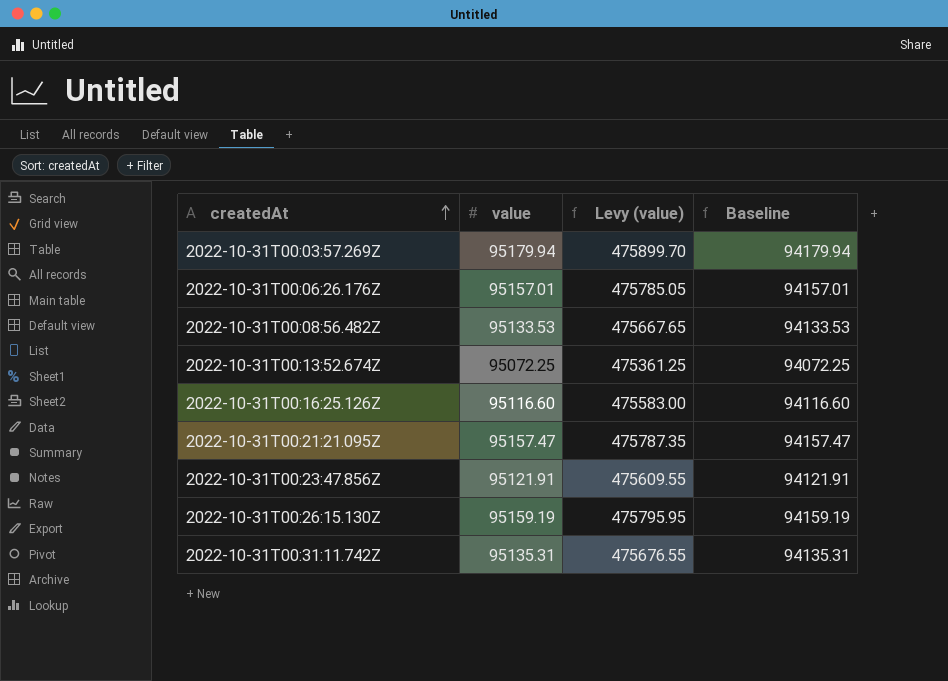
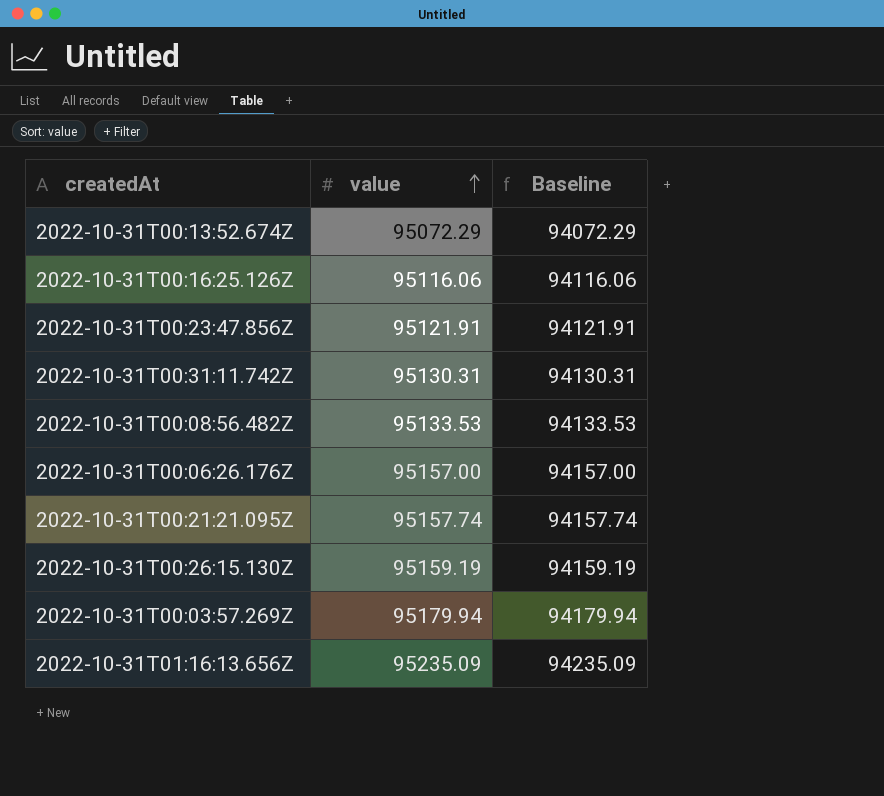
row order: createdAt ascending -> value ascending
column Levy (value) | formula: [value] * 5 -> none
2022-10-31T00:13:52.674Z | value: 95072.25 -> 95072.29
2022-10-31T00:13:52.674Z | Baseline: 94072.25 -> 94072.29
2022-10-31T00:16:25.126Z | value: 95116.60 -> 95116.06
2022-10-31T00:16:25.126Z | Baseline: 94116.60 -> 94116.06
2022-10-31T00:31:11.742Z | value: 95135.31 -> 95130.31
2022-10-31T00:31:11.742Z | Baseline: 94135.31 -> 94130.31
2022-10-31T00:06:26.176Z | value: 95157.01 -> 95157.00
2022-10-31T00:06:26.176Z | Baseline: 94157.01 -> 94157.00
2022-10-31T00:21:21.095Z | value: 95157.47 -> 95157.74
2022-10-31T00:21:21.095Z | Baseline: 94157.47 -> 94157.74
row 2022-10-31T01:16:13.656Z: none -> 95235.09 | 94235.09

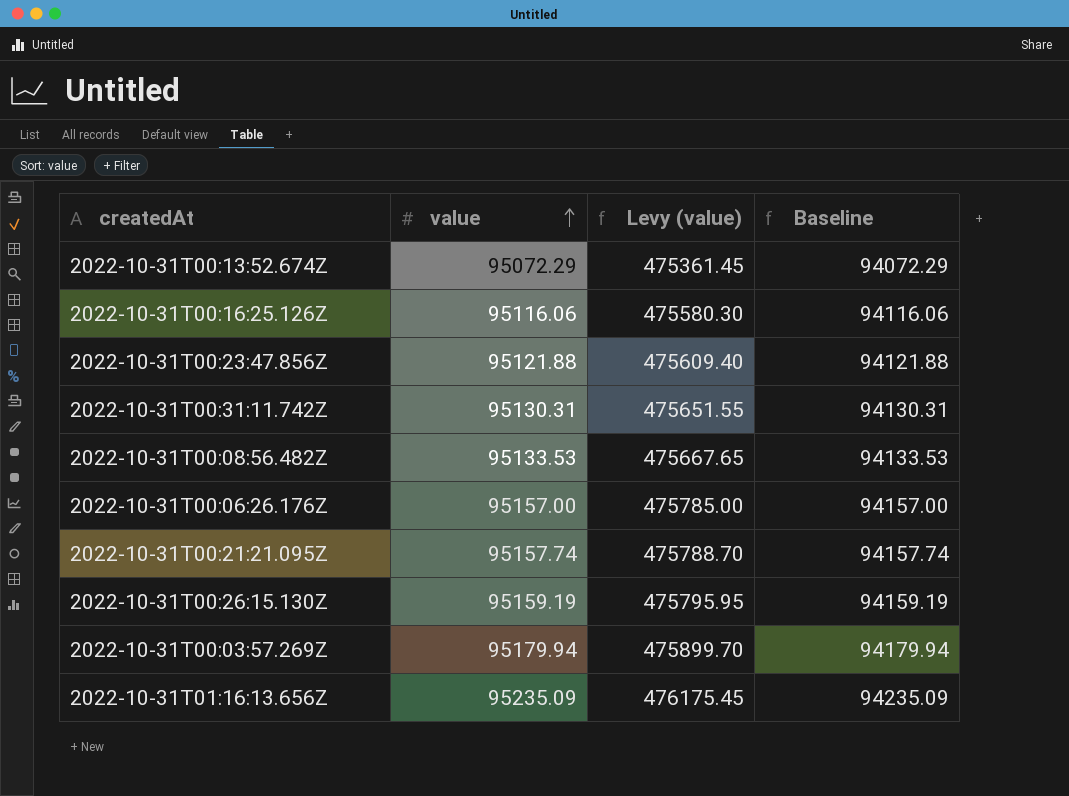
column Levy (value) | formula: none -> [value] * 5
2022-10-31T00:23:47.856Z | value: 95121.91 -> 95121.88
2022-10-31T00:23:47.856Z | Baseline: 94121.91 -> 94121.88

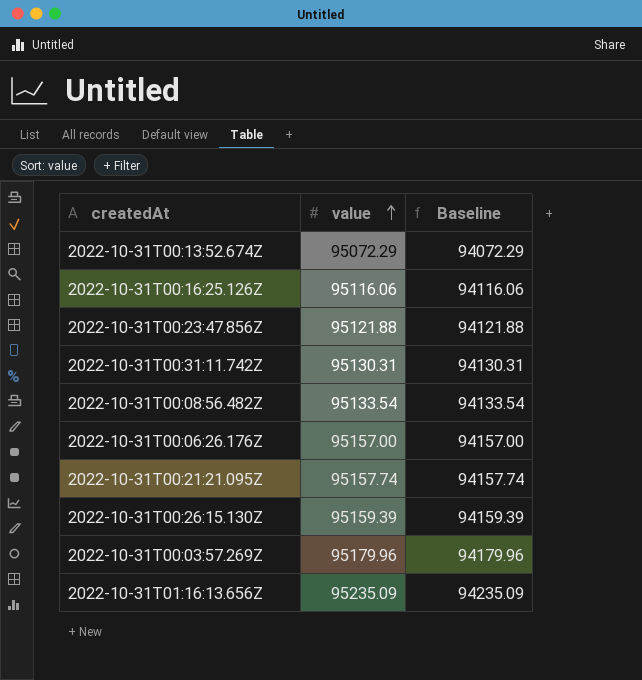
column Levy (value) | formula: [value] * 5 -> none
2022-10-31T00:08:56.482Z | value: 95133.53 -> 95133.54
2022-10-31T00:08:56.482Z | Baseline: 94133.53 -> 94133.54
2022-10-31T00:26:15.130Z | value: 95159.19 -> 95159.39
2022-10-31T00:26:15.130Z | Baseline: 94159.19 -> 94159.39
2022-10-31T00:03:57.269Z | value: 95179.94 -> 95179.96
2022-10-31T00:03:57.269Z | Baseline: 94179.94 -> 94179.96

